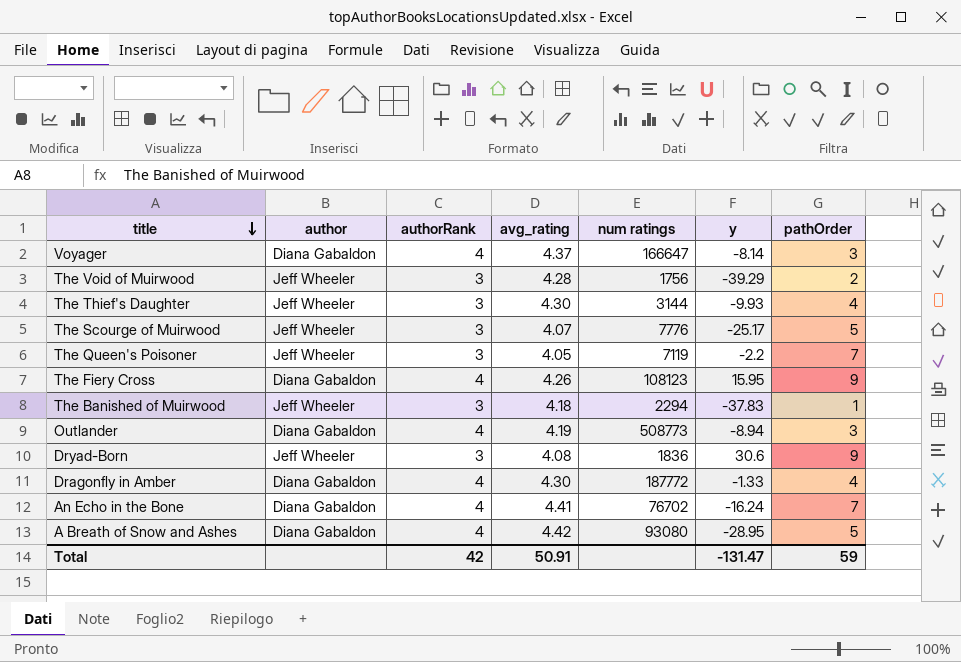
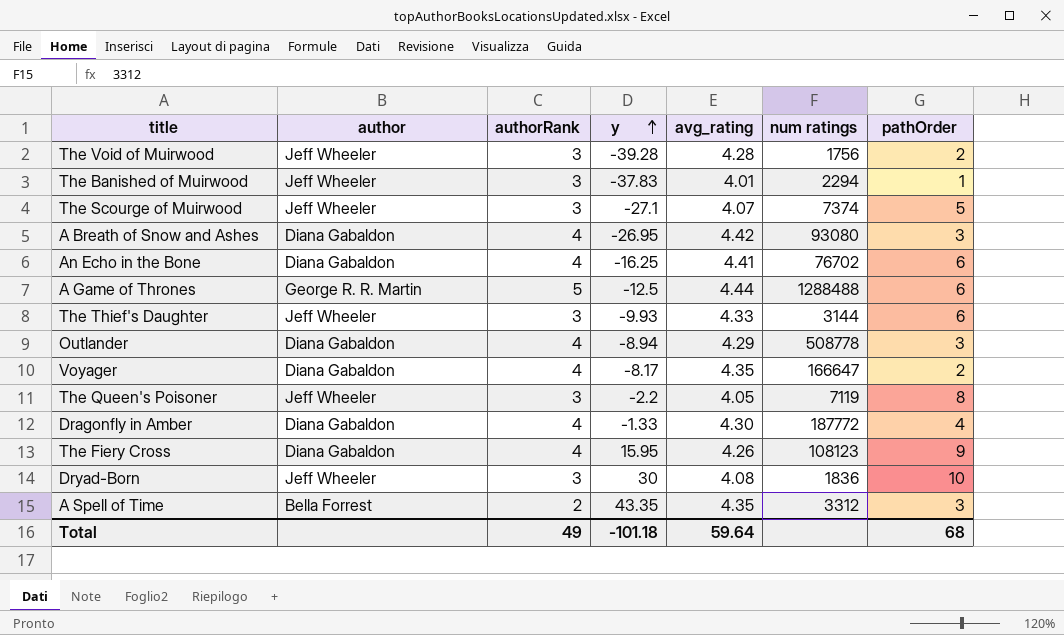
row order: title descending -> y ascending
column y | position: 6 -> 4
The Void of Muirwood | y: -39.29 -> -39.28
The Banished of Muirwood | avg_rating: 4.18 -> 4.01
The Scourge of Muirwood | y: -25.17 -> -27.1
The Scourge of Muirwood | num ratings: 7776 -> 7374
A Breath of Snow and Ashes | y: -28.95 -> -26.95
A Breath of Snow and Ashes | pathOrder: 5 -> 3
An Echo in the Bone | y: -16.24 -> -16.25
An Echo in the Bone | pathOrder: 7 -> 6
row A Game of Thrones: none -> George R. R. Martin | 5 | -12.5 | 4.44 | 1288488 | 6
The Thief's Daughter | avg_rating: 4.30 -> 4.33
The Thief's Daughter | pathOrder: 4 -> 6
Outlander | avg_rating: 4.19 -> 4.29
Outlander | num ratings: 508773 -> 508778
Voyager | y: -8.14 -> -8.17
Voyager | avg_rating: 4.37 -> 4.35
Voyager | pathOrder: 3 -> 2
The Queen's Poisoner | pathOrder: 7 -> 8
Dryad-Born | y: 30.6 -> 30
Dryad-Born | pathOrder: 9 -> 10
row A Spell of Time: none -> Bella Forrest | 2 | 43.35 | 4.35 | 3312 | 3
Total | authorRank: 42 -> 49
Total | y: -131.47 -> -101.18
Total | avg_rating: 50.91 -> 59.64
Total | pathOrder: 59 -> 68

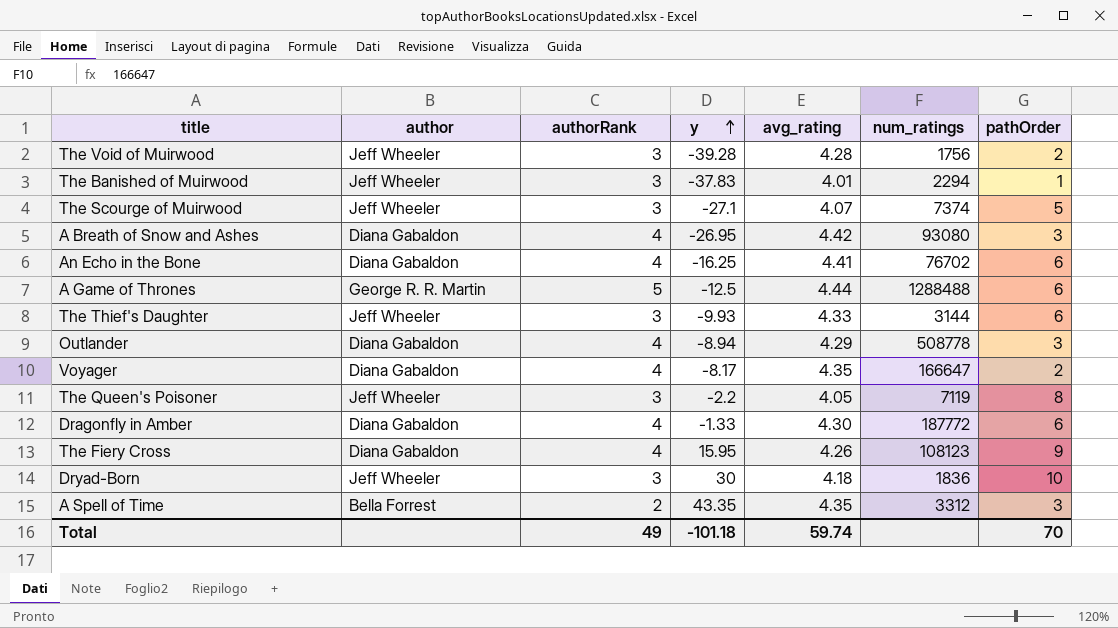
column name: num ratings -> num_ratings
Dragonfly in Amber | pathOrder: 4 -> 6
Dryad-Born | avg_rating: 4.08 -> 4.18
Total | avg_rating: 59.64 -> 59.74
Total | pathOrder: 68 -> 70

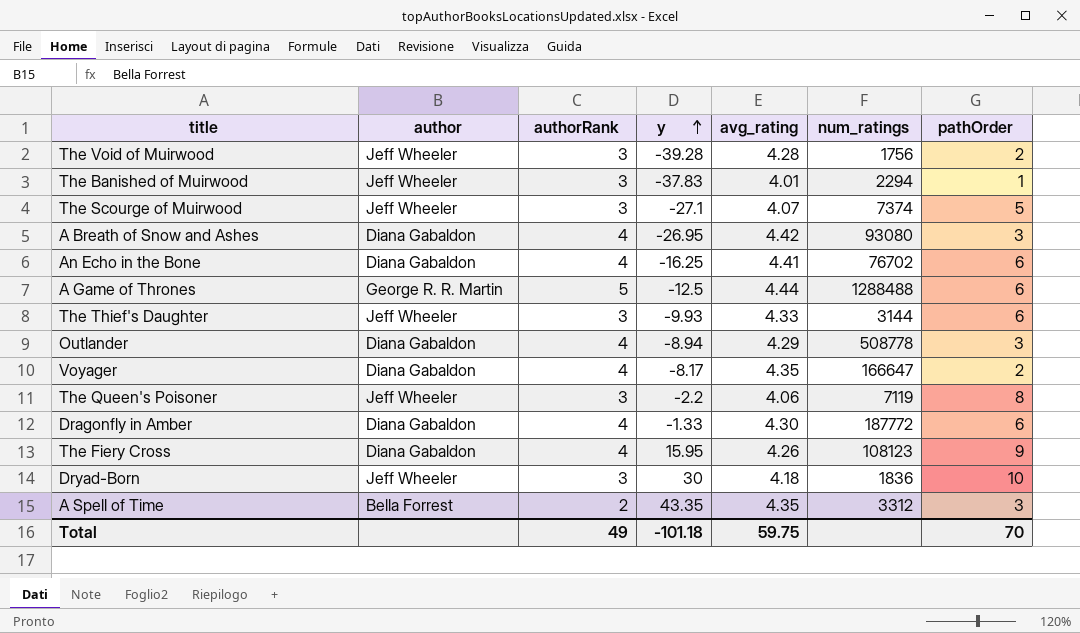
The Queen's Poisoner | avg_rating: 4.05 -> 4.06
Total | avg_rating: 59.74 -> 59.75

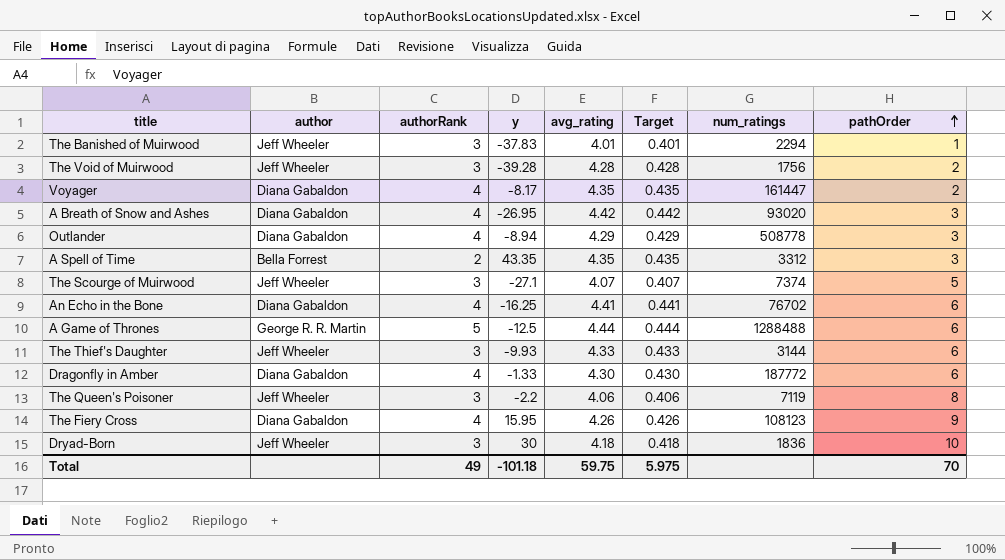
row order: y ascending -> pathOrder ascending
column Target | formula: none -> [avg_rating] * 0.1
Voyager | num_ratings: 166647 -> 161447
A Breath of Snow and Ashes | num_ratings: 93080 -> 93020

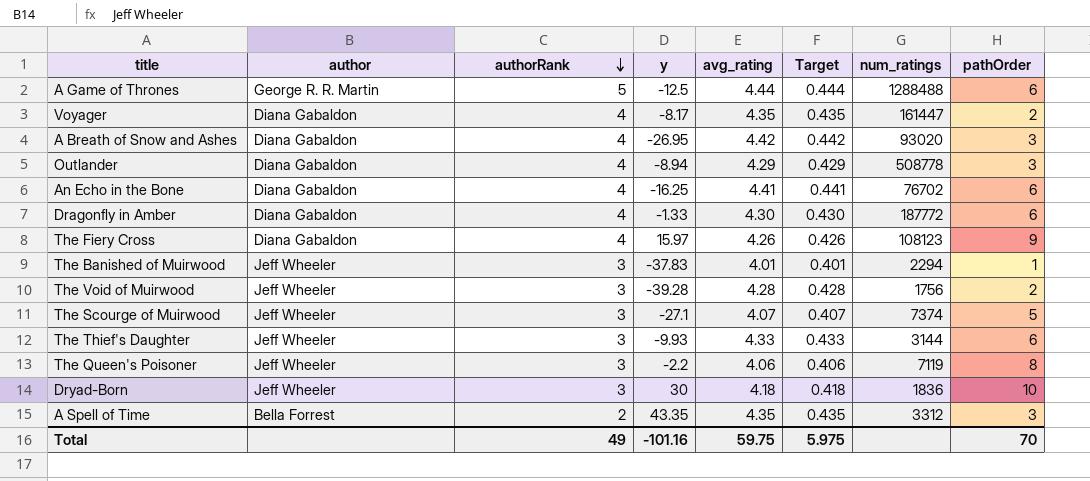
row order: pathOrder ascending -> authorRank descending
The Fiery Cross | y: 15.95 -> 15.97
Total | y: -101.18 -> -101.16

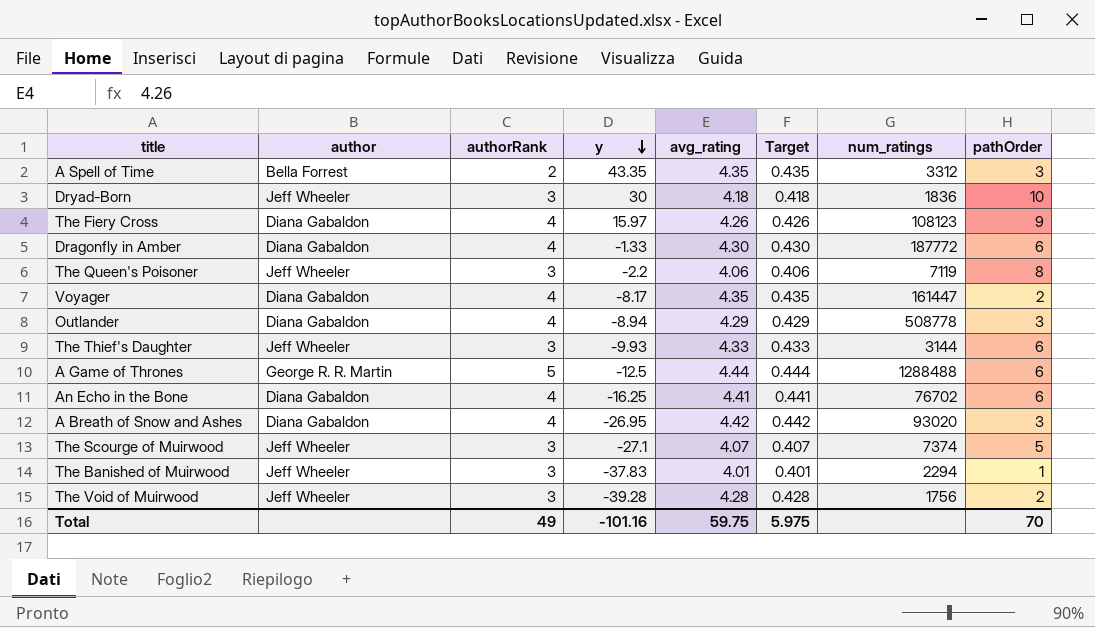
row order: authorRank descending -> y descending

